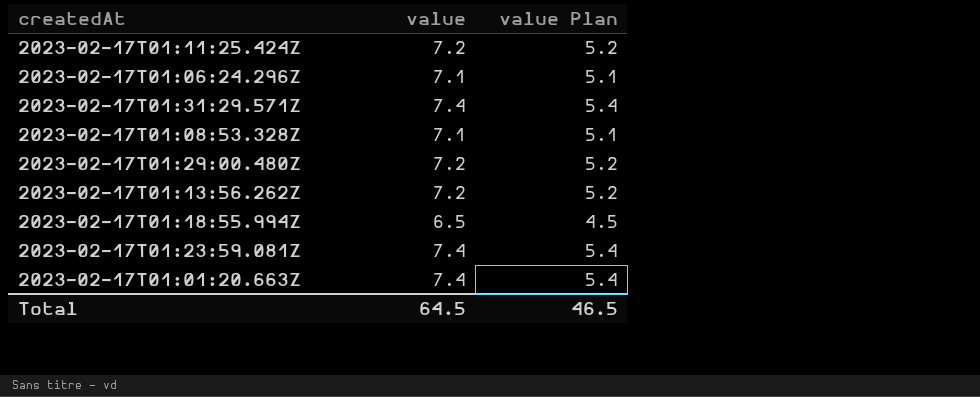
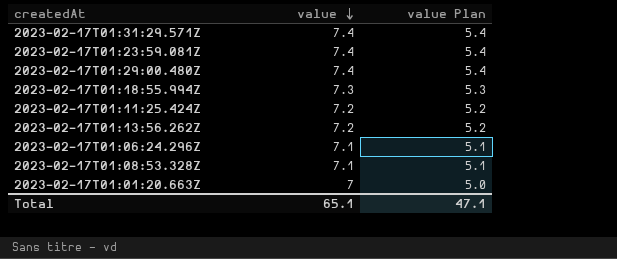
row order: none -> value descending
2023-02-17T01:29:00.480Z | value: 7.2 -> 7.4
2023-02-17T01:29:00.480Z | value Plan: 5.2 -> 5.4
2023-02-17T01:18:55.994Z | value: 6.5 -> 7.3
2023-02-17T01:18:55.994Z | value Plan: 4.5 -> 5.3
2023-02-17T01:01:20.663Z | value: 7.4 -> 7
2023-02-17T01:01:20.663Z | value Plan: 5.4 -> 5.0
Total | value: 64.5 -> 65.1
Total | value Plan: 46.5 -> 47.1

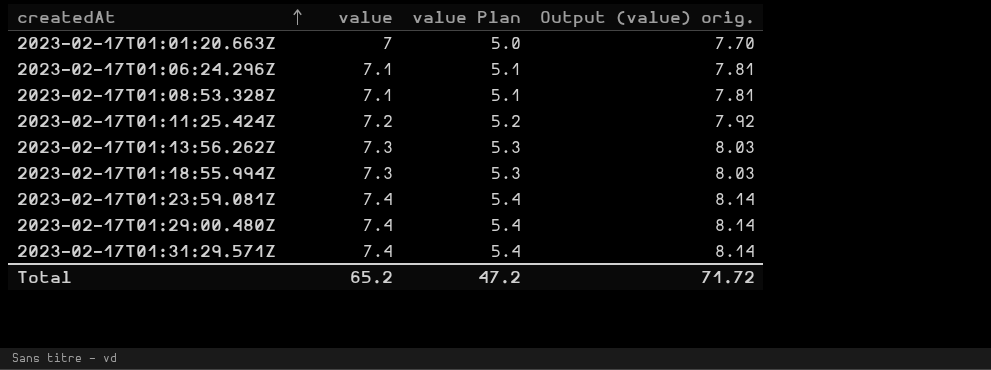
row order: value descending -> createdAt ascending
column Output (value) orig. | formula: none -> [value] * 1.1
2023-02-17T01:13:56.262Z | value: 7.2 -> 7.3
2023-02-17T01:13:56.262Z | value Plan: 5.2 -> 5.3
Total | value: 65.1 -> 65.2
Total | value Plan: 47.1 -> 47.2

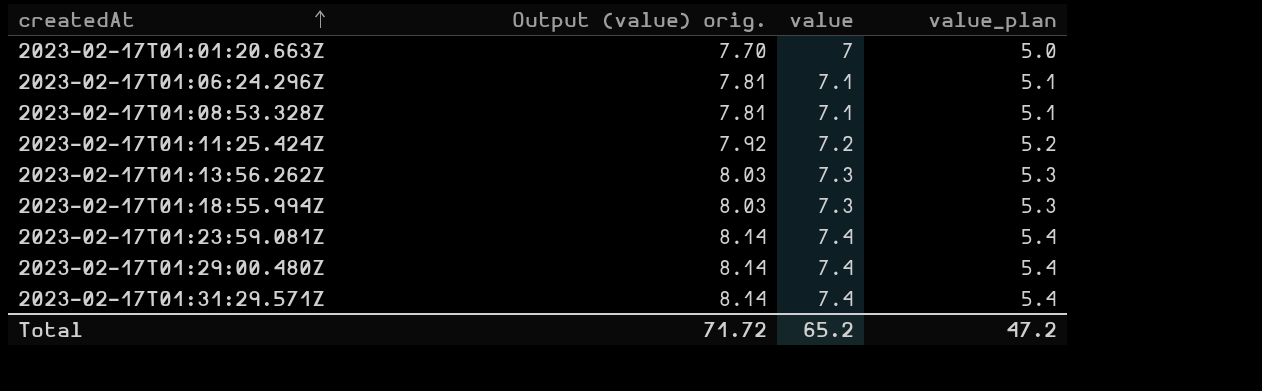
column Output (value) orig. | position: 4 -> 2
column name: value Plan -> value_plan

